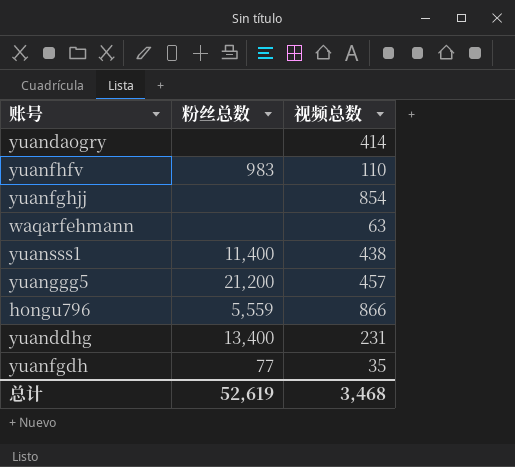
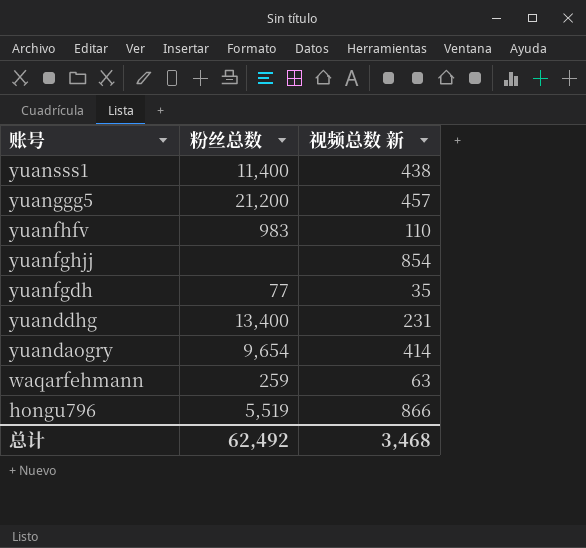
row order: none -> 账号 descending
column name: 视频总数 -> 视频总数 新
yuandaogry | 粉丝总数: none -> 9,654
waqarfehmann | 粉丝总数: none -> 259
hongu796 | 粉丝总数: 5,559 -> 5,519
总计 | 粉丝总数: 52,619 -> 62,492

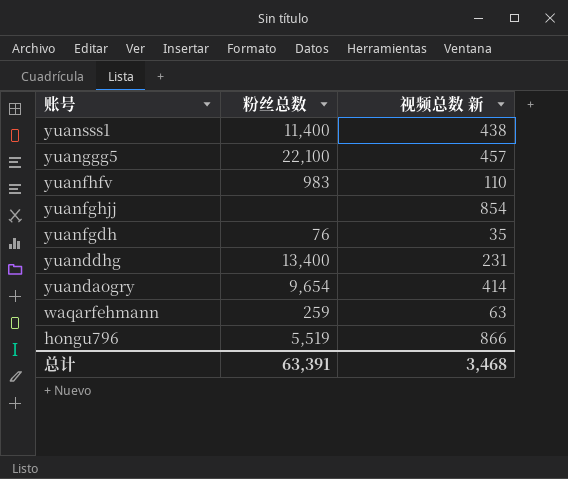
yuanggg5 | 粉丝总数: 21,200 -> 22,100
yuanfgdh | 粉丝总数: 77 -> 76
总计 | 粉丝总数: 62,492 -> 63,391

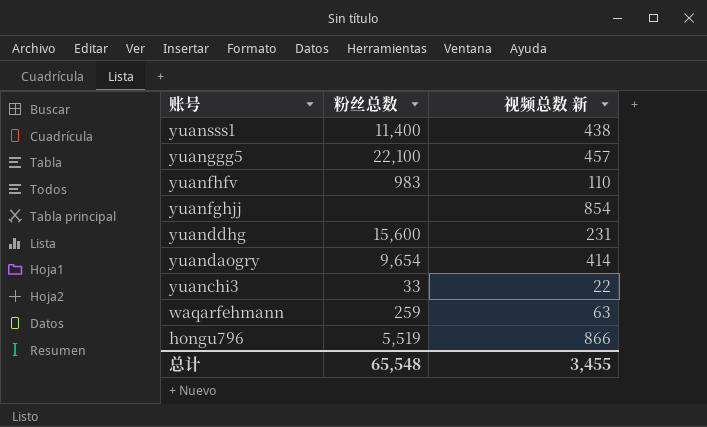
row yuanfgdh: 76 | 35 -> none
yuanddhg | 粉丝总数: 13,400 -> 15,600
row yuanchi3: none -> 33 | 22
总计 | 粉丝总数: 63,391 -> 65,548
总计 | 视频总数 新: 3,468 -> 3,455

